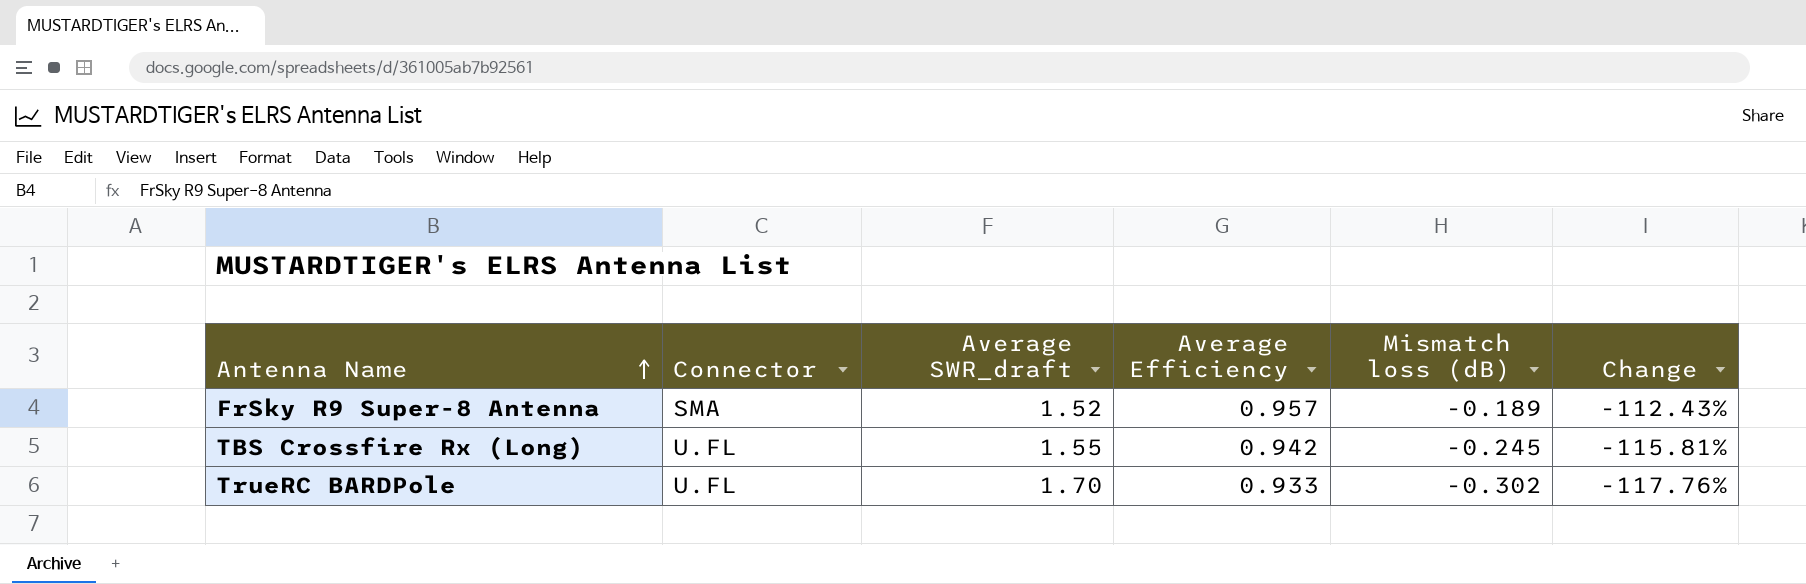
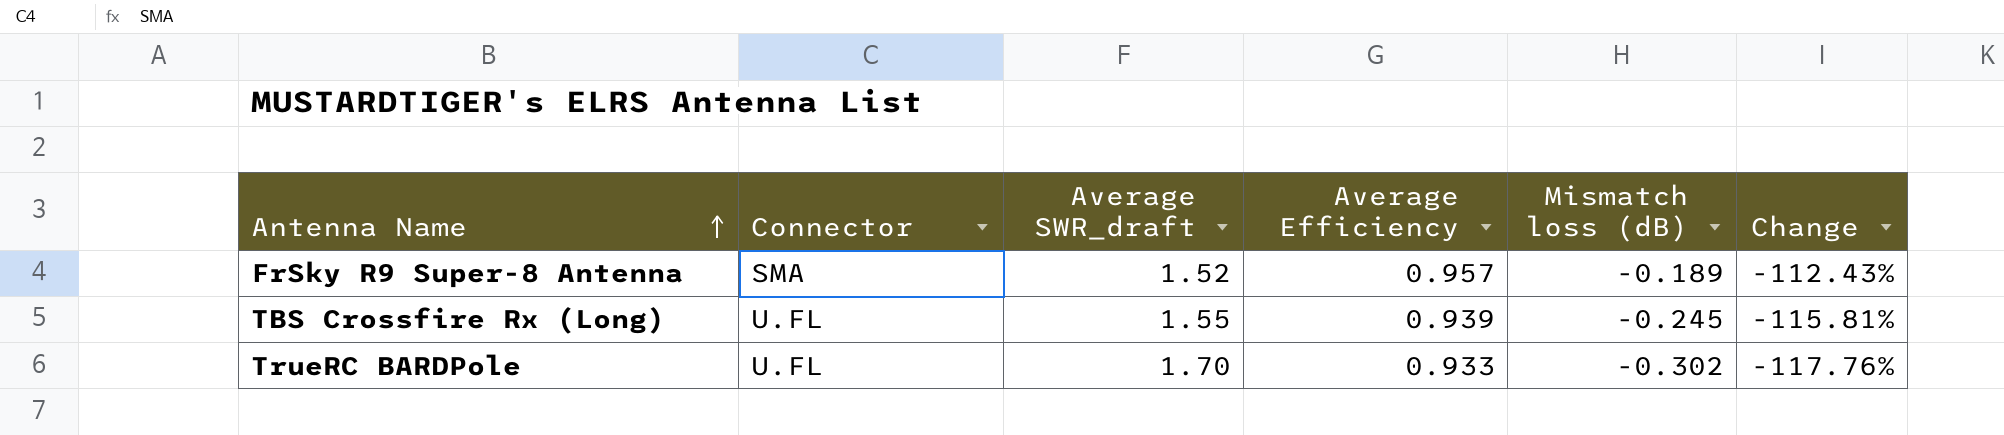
TBS Crossfire Rx (Long) | Average Efficiency: 0.942 -> 0.939

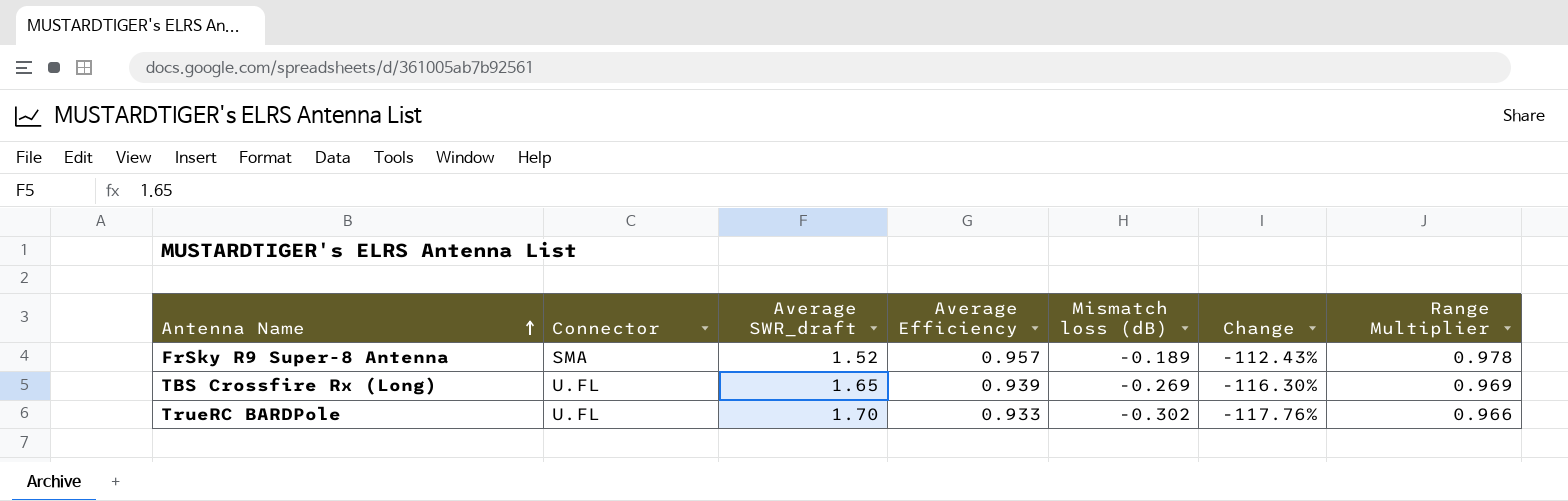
column Range Multiplier | position: none -> 7
TBS Crossfire Rx (Long) | Average SWR_draft: 1.55 -> 1.65
TBS Crossfire Rx (Long) | Mismatch loss (dB): -0.245 -> -0.269
TBS Crossfire Rx (Long) | Change: -115.81% -> -116.30%

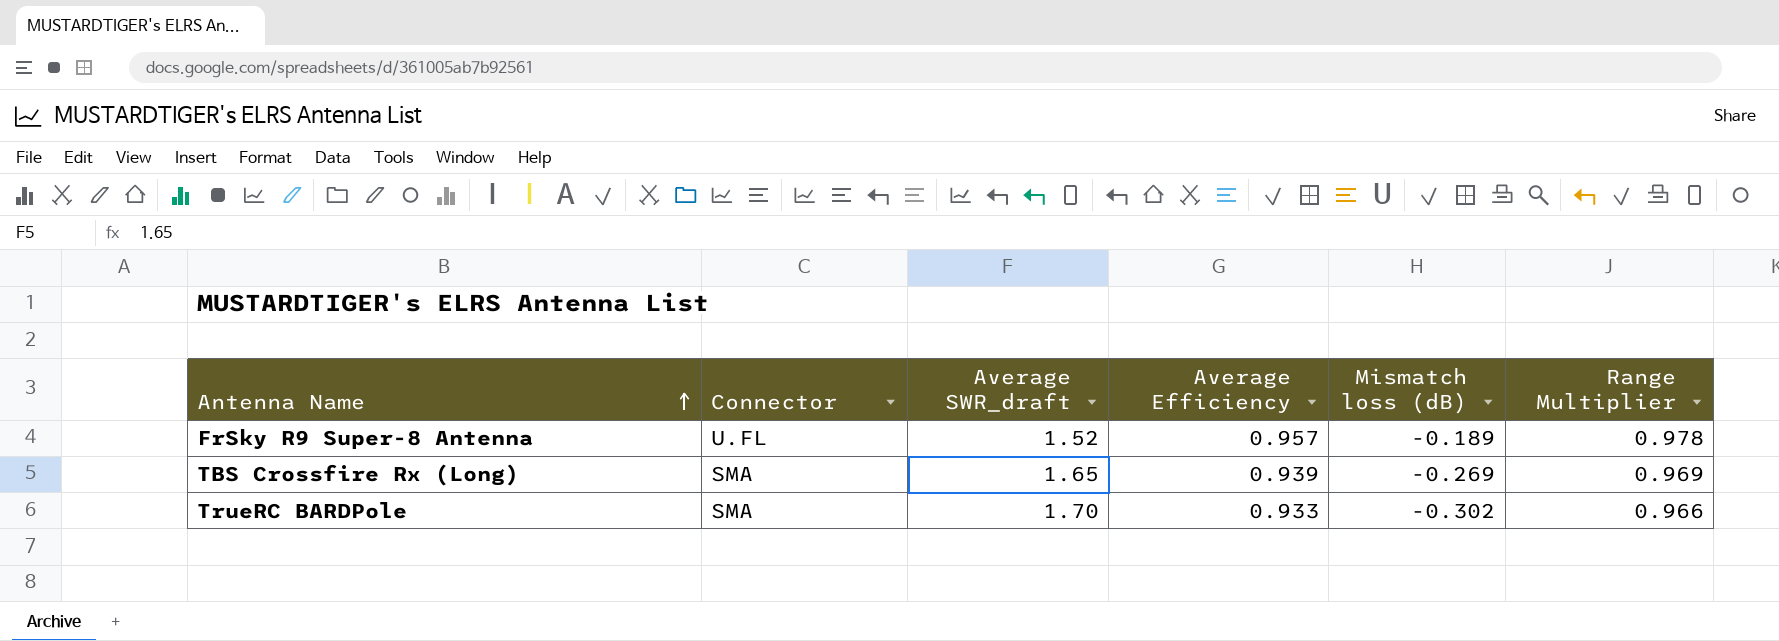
column Change | formula: ([Mismatch loss (dB)] - [Average SWR_draft]) / [Average SWR_draft] -> none
FrSky R9 Super-8 Antenna | Connector: SMA -> U.FL
TBS Crossfire Rx (Long) | Connector: U.FL -> SMA
TrueRC BARDPole | Connector: U.FL -> SMA

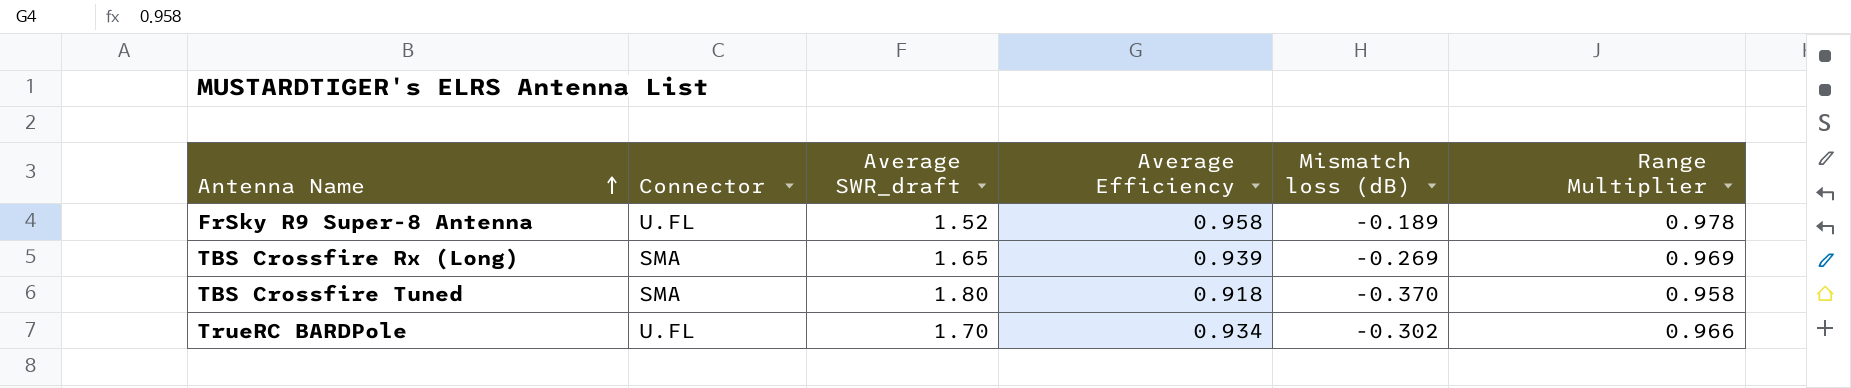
FrSky R9 Super-8 Antenna | Average Efficiency: 0.957 -> 0.958
row TBS Crossfire Tuned: none -> SMA | 1.80 | 0.918 | -0.370 | 0.958
TrueRC BARDPole | Connector: SMA -> U.FL
TrueRC BARDPole | Average Efficiency: 0.933 -> 0.934

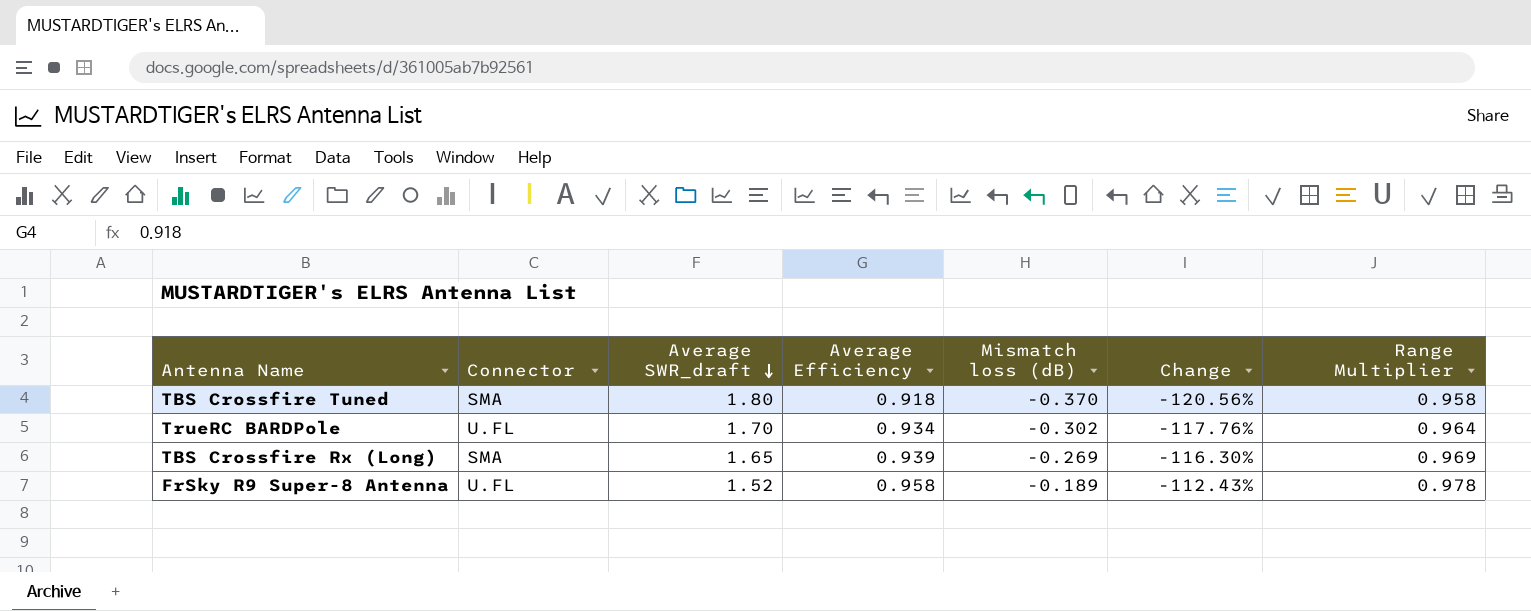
row order: Antenna Name ascending -> Average SWR_draft descending
column Change | formula: none -> ([Mismatch loss (dB)] - [Average SWR_draft]) / [Average SWR_draft]
TrueRC BARDPole | Range Multiplier: 0.966 -> 0.964

